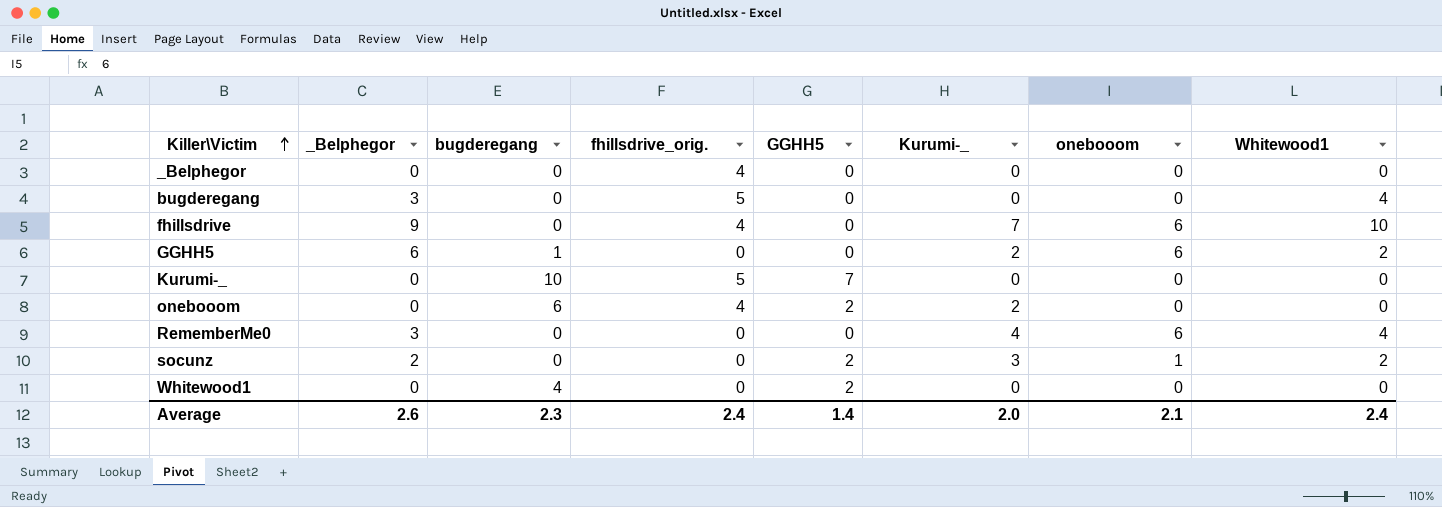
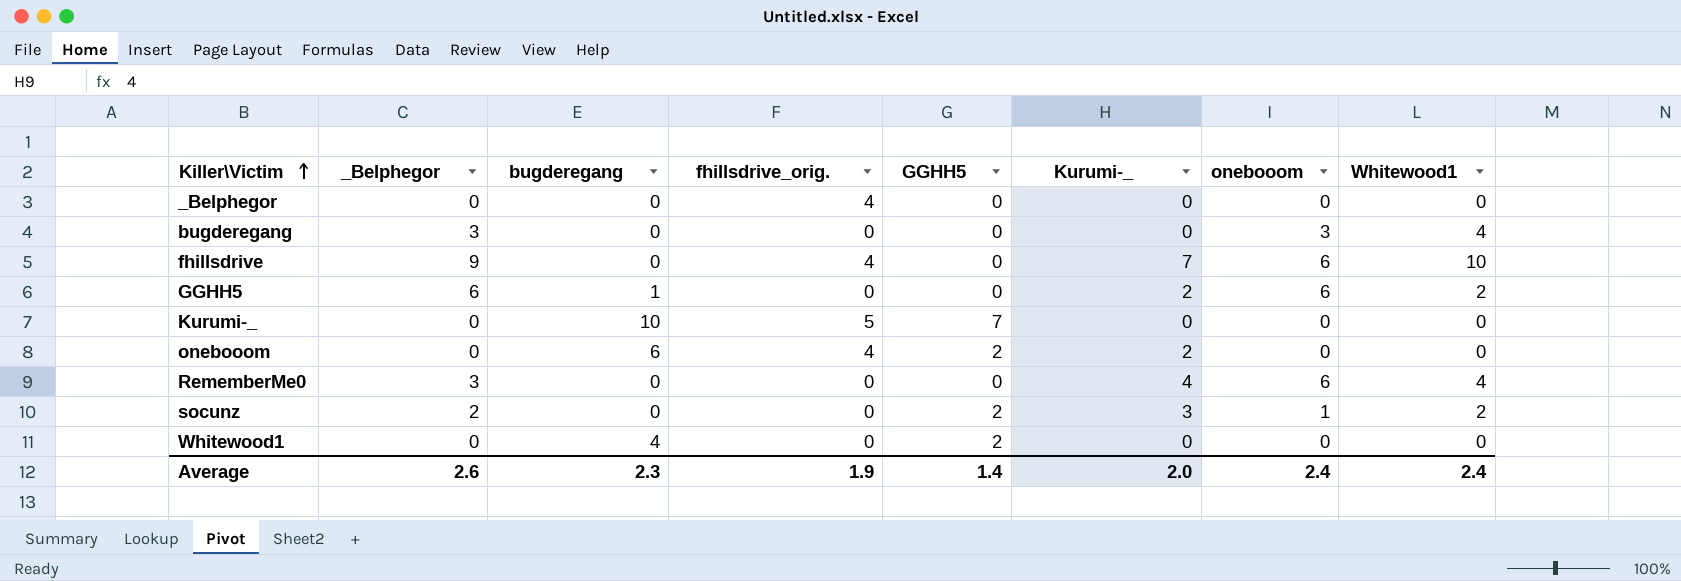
bugderegang | fhillsdrive_orig.: 5 -> 0
bugderegang | onebooom: 0 -> 3
Average | fhillsdrive_orig.: 2.4 -> 1.9
Average | onebooom: 2.1 -> 2.4

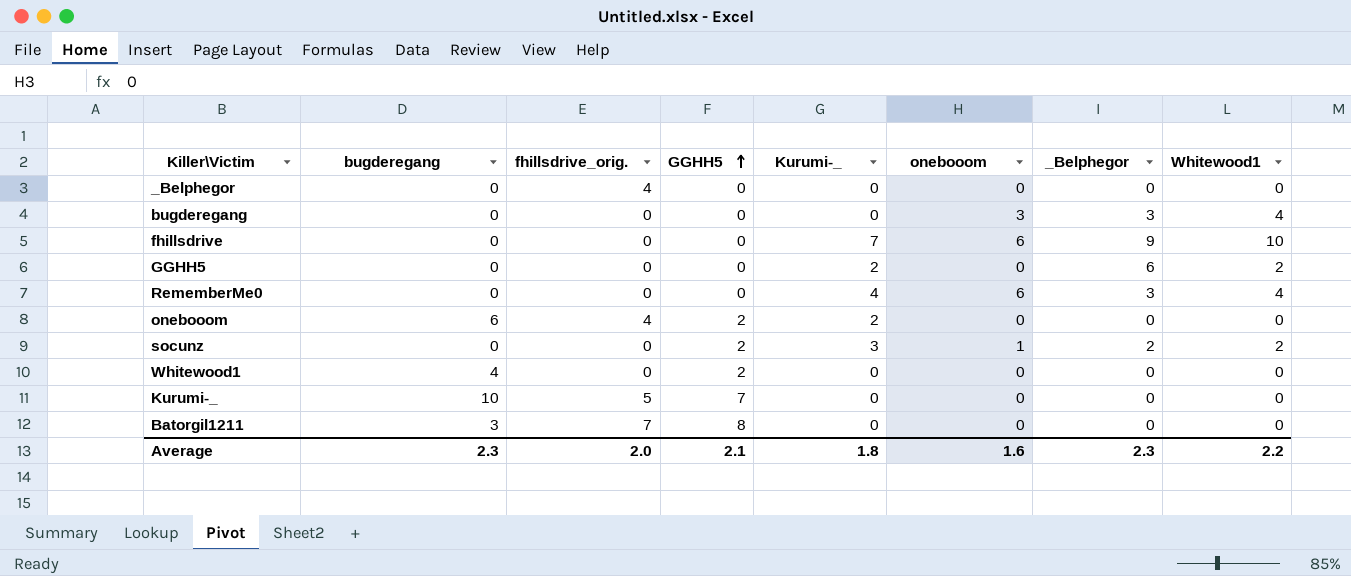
row order: Killer\Victim ascending -> GGHH5 ascending
column _Belphegor | position: 2 -> 7
fhillsdrive | fhillsdrive_orig.: 4 -> 0
GGHH5 | bugderegang: 1 -> 0
GGHH5 | onebooom: 6 -> 0
row Batorgil1211: none -> 3 | 7 | 8 | 0 | 0 | 0 | 0
Average | fhillsdrive_orig.: 1.9 -> 2.0
Average | GGHH5: 1.4 -> 2.1
Average | Kurumi-_: 2.0 -> 1.8
Average | onebooom: 2.4 -> 1.6
Average | _Belphegor: 2.6 -> 2.3
Average | Whitewood1: 2.4 -> 2.2

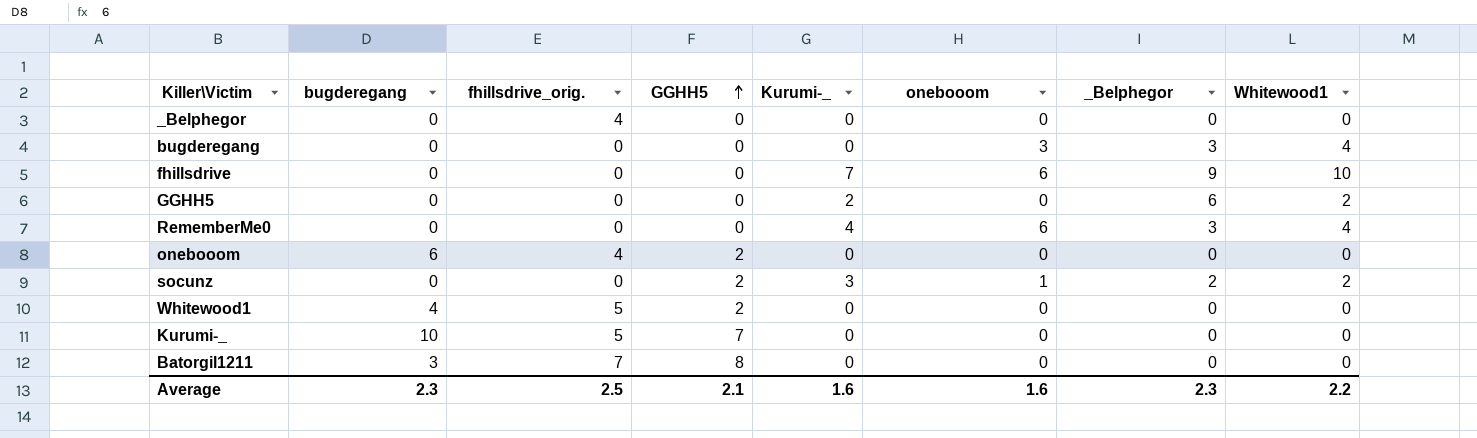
onebooom | Kurumi-_: 2 -> 0
Whitewood1 | fhillsdrive_orig.: 0 -> 5
Average | fhillsdrive_orig.: 2.0 -> 2.5
Average | Kurumi-_: 1.8 -> 1.6

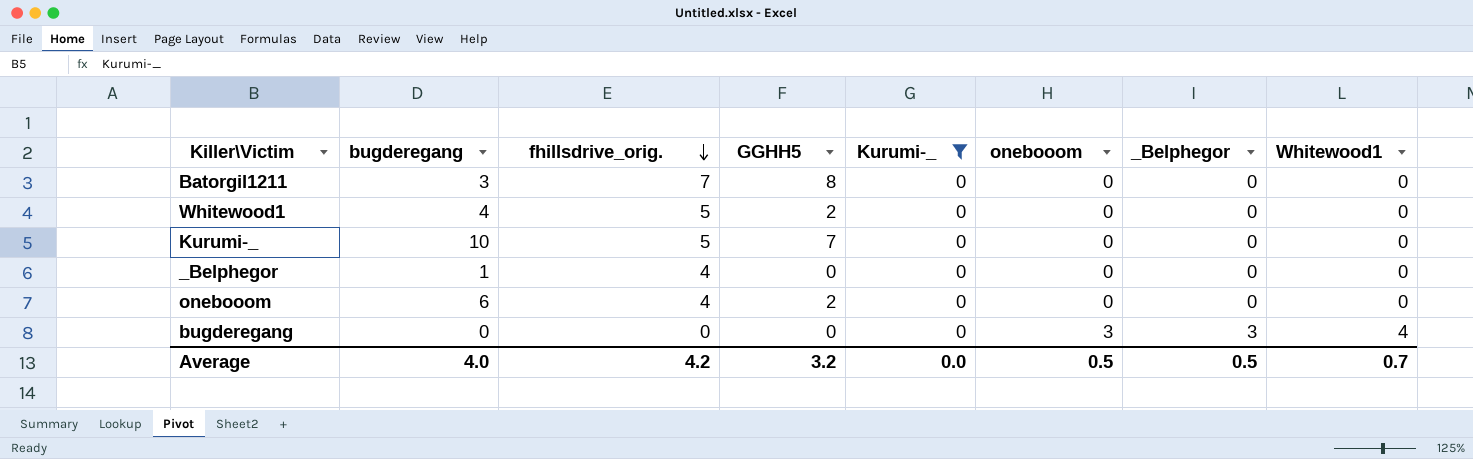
filter: none -> Kurumi-_ = 0
row order: GGHH5 ascending -> fhillsdrive_orig. descending
_Belphegor | bugderegang: 0 -> 1
Average | bugderegang: 2.3 -> 4.0
Average | fhillsdrive_orig.: 2.5 -> 4.2
Average | GGHH5: 2.1 -> 3.2
Average | Kurumi-_: 1.6 -> 0.0
Average | onebooom: 1.6 -> 0.5
Average | _Belphegor: 2.3 -> 0.5
Average | Whitewood1: 2.2 -> 0.7

